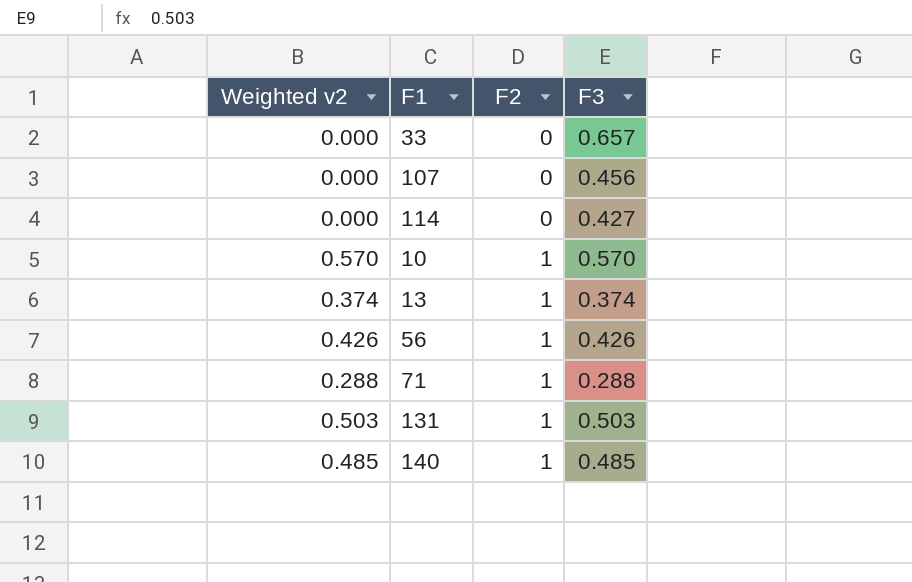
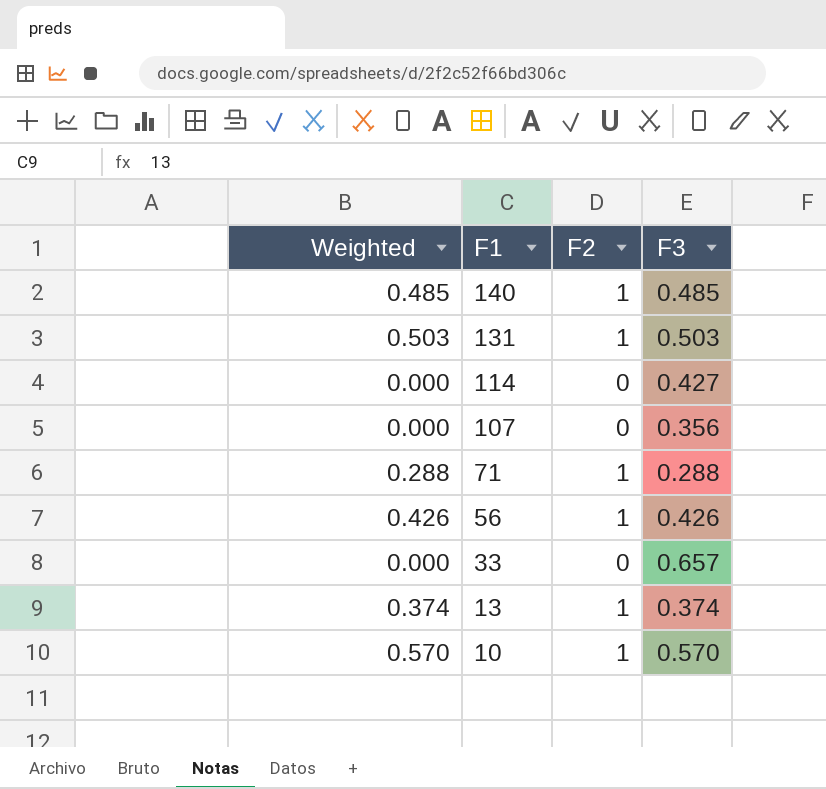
row order: F2 ascending -> F1 descending
column name: Weighted v2 -> Weighted
107 | F3: 0.456 -> 0.356

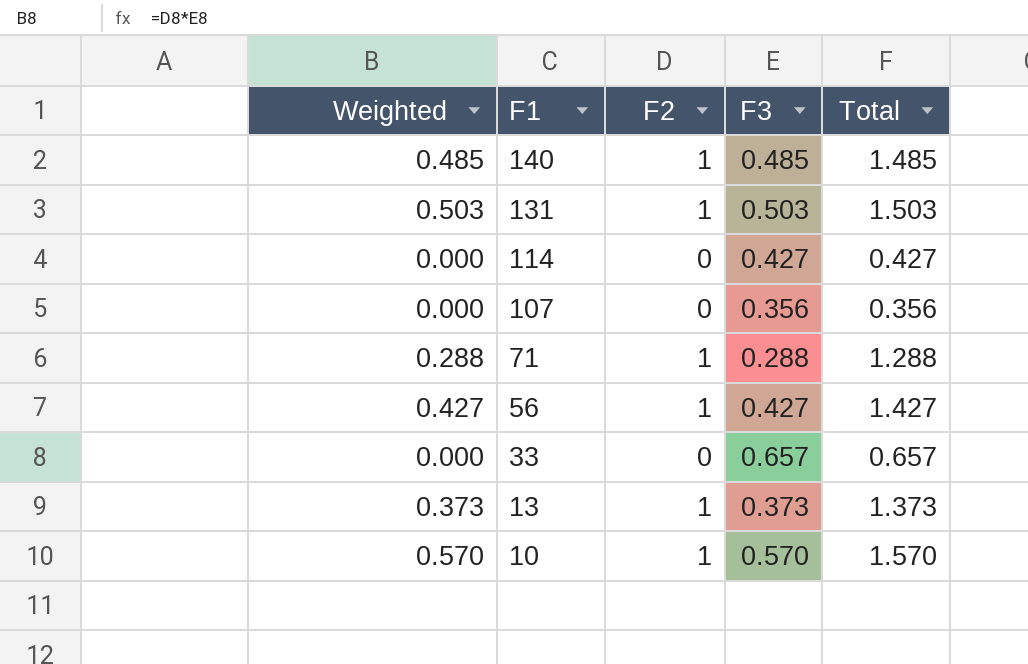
column Total | formula: none -> [F2] + [F3]
56 | Weighted: 0.426 -> 0.427
56 | F3: 0.426 -> 0.427
13 | Weighted: 0.374 -> 0.373
13 | F3: 0.374 -> 0.373

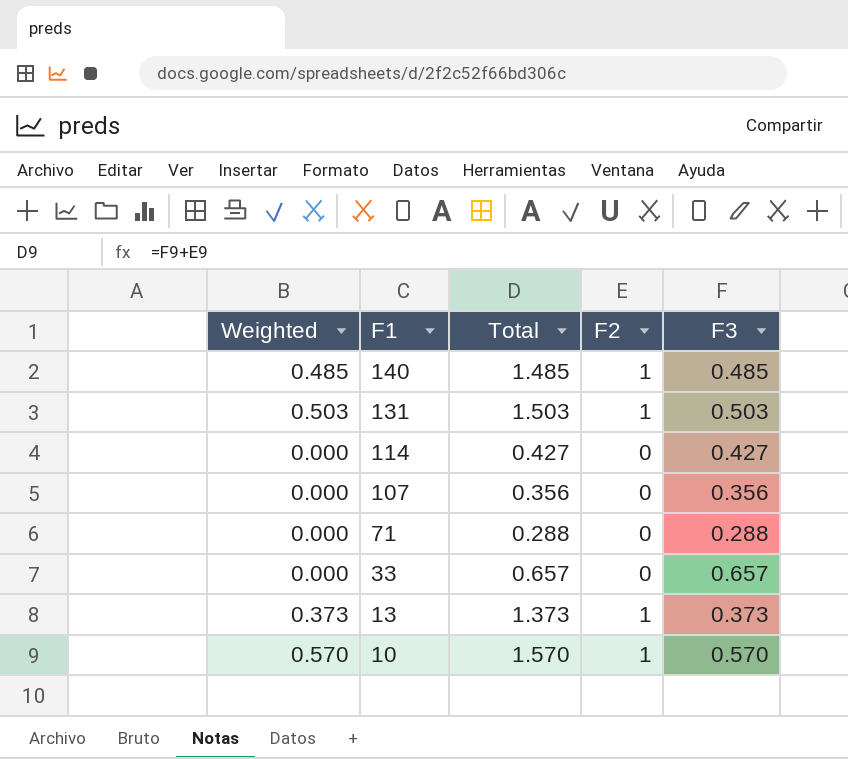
column Total | position: 5 -> 3
row 56: 0.427 | 1 | 0.427 | 1.427 -> none
71 | Weighted: 0.288 -> 0.000
71 | Total: 1.288 -> 0.288
71 | F2: 1 -> 0

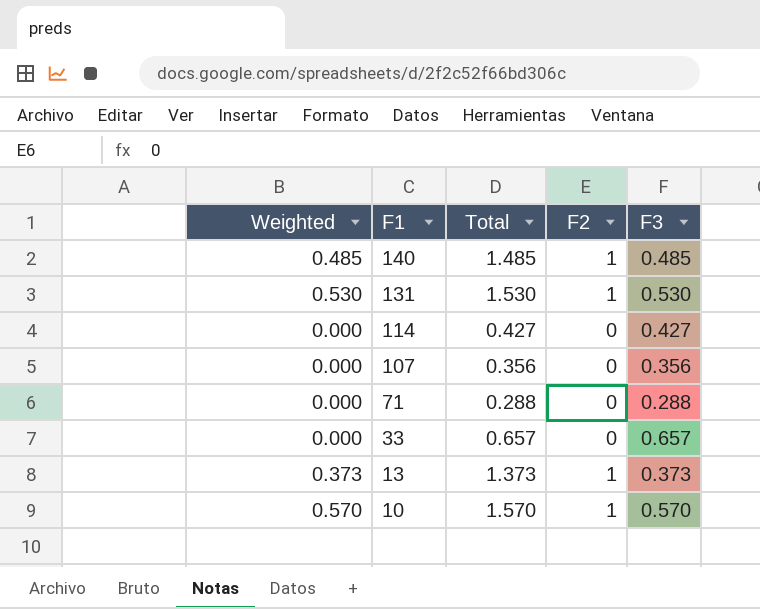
131 | Weighted: 0.503 -> 0.530
131 | Total: 1.503 -> 1.530
131 | F3: 0.503 -> 0.530

